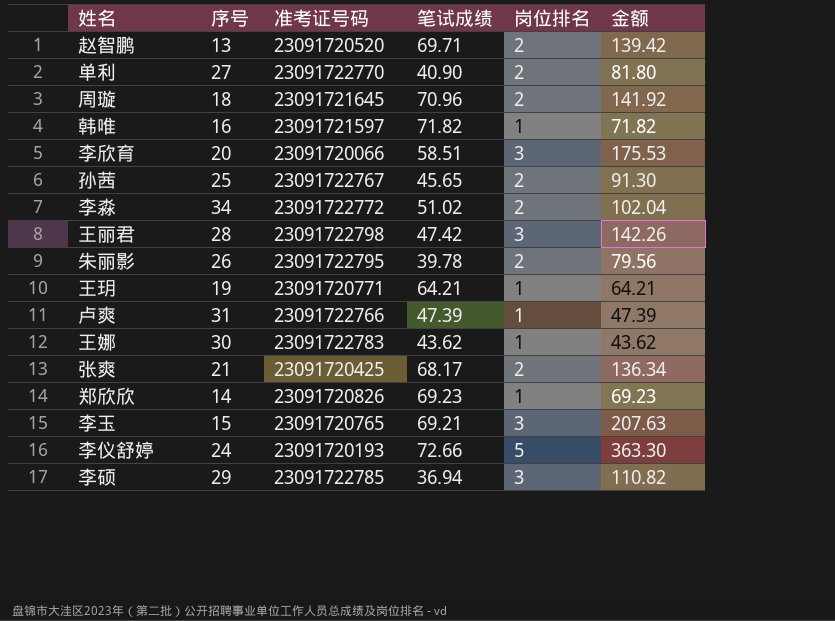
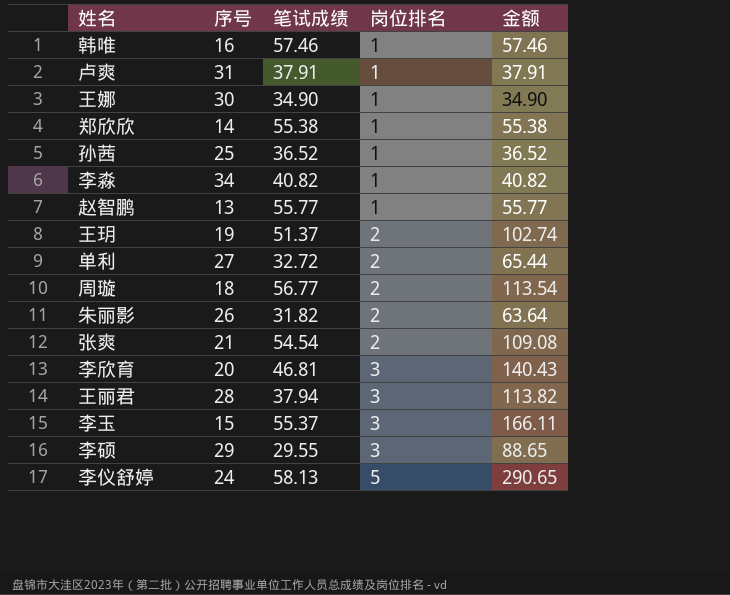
row order: none -> 岗位排名 ascending
column 准考证号码 | position: 3 -> none
韩唯 | 笔试成绩: 71.82 -> 57.46
韩唯 | 金额: 71.82 -> 57.46
卢爽 | 笔试成绩: 47.39 -> 37.91
卢爽 | 金额: 47.39 -> 37.91
王娜 | 笔试成绩: 43.62 -> 34.90
王娜 | 金额: 43.62 -> 34.90
郑欣欣 | 笔试成绩: 69.23 -> 55.38
郑欣欣 | 金额: 69.23 -> 55.38
孙茜 | 笔试成绩: 45.65 -> 36.52
孙茜 | 岗位排名: 2 -> 1
孙茜 | 金额: 91.30 -> 36.52
李淼 | 笔试成绩: 51.02 -> 40.82
李淼 | 岗位排名: 2 -> 1
李淼 | 金额: 102.04 -> 40.82
赵智鹏 | 笔试成绩: 69.71 -> 55.77
赵智鹏 | 岗位排名: 2 -> 1
赵智鹏 | 金额: 139.42 -> 55.77
王玥 | 笔试成绩: 64.21 -> 51.37
王玥 | 岗位排名: 1 -> 2
王玥 | 金额: 64.21 -> 102.74
单利 | 笔试成绩: 40.90 -> 32.72
单利 | 金额: 81.80 -> 65.44
周璇 | 笔试成绩: 70.96 -> 56.77
周璇 | 金额: 141.92 -> 113.54
朱丽影 | 笔试成绩: 39.78 -> 31.82
朱丽影 | 金额: 79.56 -> 63.64
张爽 | 笔试成绩: 68.17 -> 54.54
张爽 | 金额: 136.34 -> 109.08
李欣育 | 笔试成绩: 58.51 -> 46.81
李欣育 | 金额: 175.53 -> 140.43
王丽君 | 笔试成绩: 47.42 -> 37.94
王丽君 | 金额: 142.26 -> 113.82
李玉 | 笔试成绩: 69.21 -> 55.37
李玉 | 金额: 207.63 -> 166.11
李硕 | 笔试成绩: 36.94 -> 29.55
李硕 | 金额: 110.82 -> 88.65
李仪舒婷 | 笔试成绩: 72.66 -> 58.13
李仪舒婷 | 金额: 363.30 -> 290.65

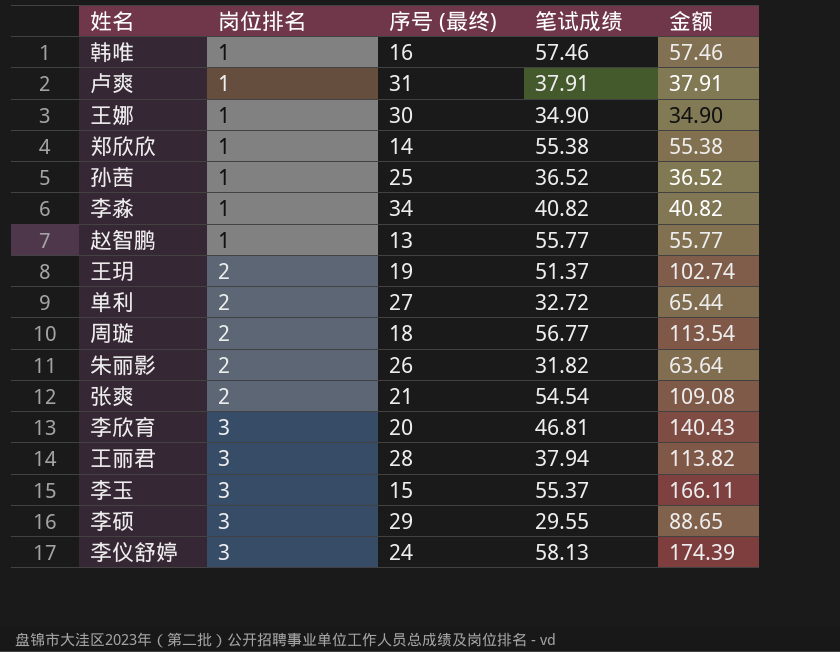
column 岗位排名 | position: 4 -> 2
column name: 序号 -> 序号 (最终)
李仪舒婷 | 岗位排名: 5 -> 3
李仪舒婷 | 金额: 290.65 -> 174.39

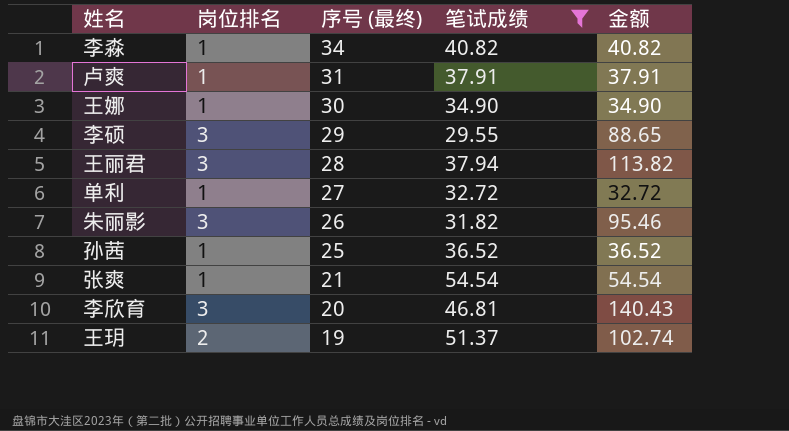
filter: none -> 笔试成绩 <= 54.54
row order: 岗位排名 ascending -> 序号 (最终) descending
单利 | 岗位排名: 2 -> 1
单利 | 金额: 65.44 -> 32.72
朱丽影 | 岗位排名: 2 -> 3
朱丽影 | 金额: 63.64 -> 95.46
张爽 | 岗位排名: 2 -> 1
张爽 | 金额: 109.08 -> 54.54

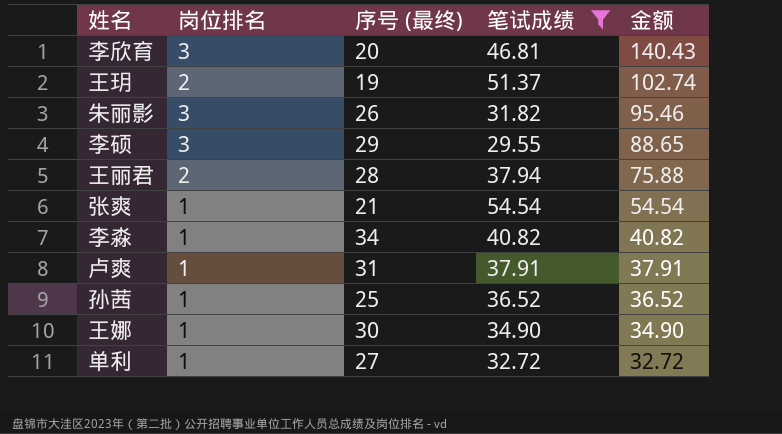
row order: 序号 (最终) descending -> 金额 descending
王丽君 | 岗位排名: 3 -> 2
王丽君 | 金额: 113.82 -> 75.88

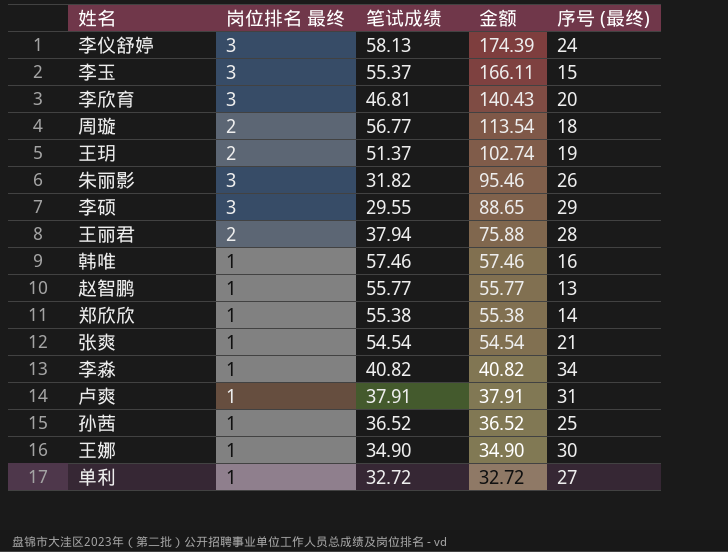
filter: 笔试成绩 <= 54.54 -> none
column name: 岗位排名 -> 岗位排名 最终
column 序号 (最终) | position: 3 -> 5

